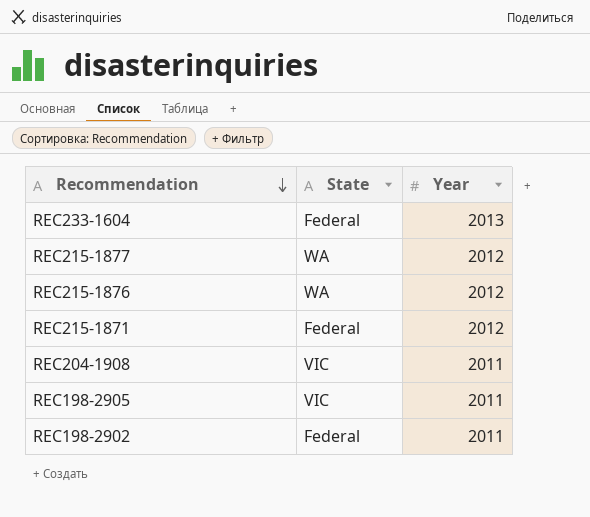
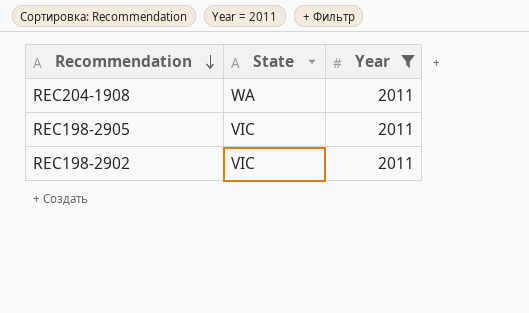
filter: none -> Year = 2011
REC204-1908 | State: VIC -> WA
REC198-2902 | State: Federal -> VIC

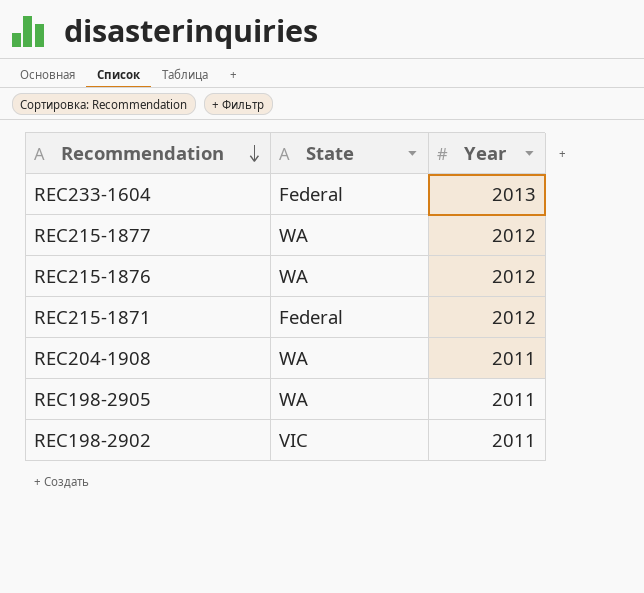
filter: Year = 2011 -> none
REC198-2905 | State: VIC -> WA

